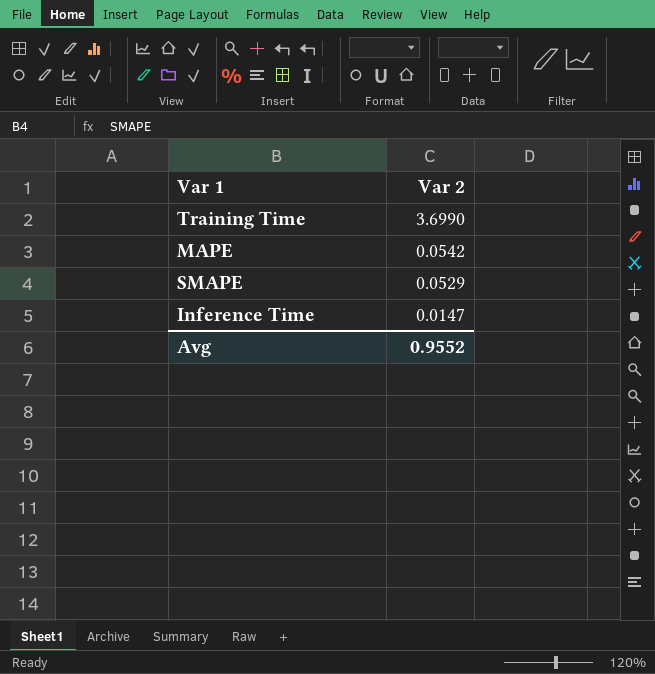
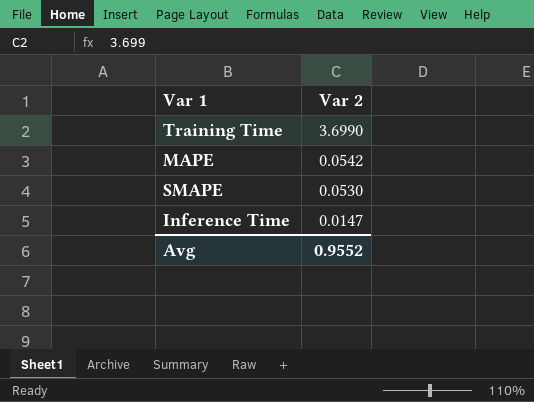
SMAPE | Var 2: 0.0529 -> 0.0530

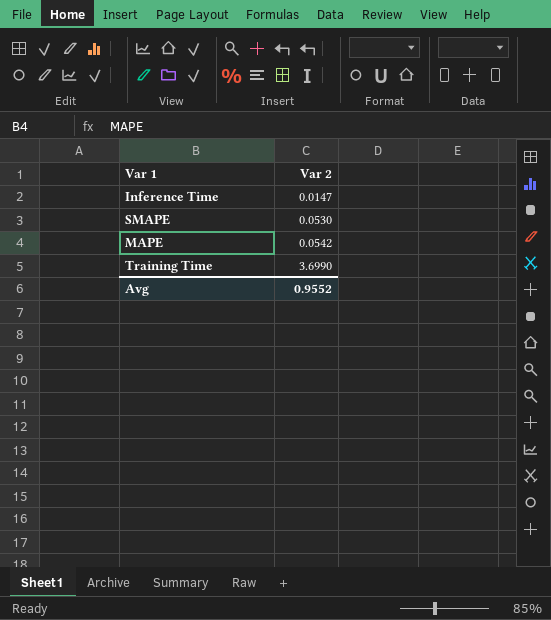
row order: Var 2 descending -> Var 2 ascending

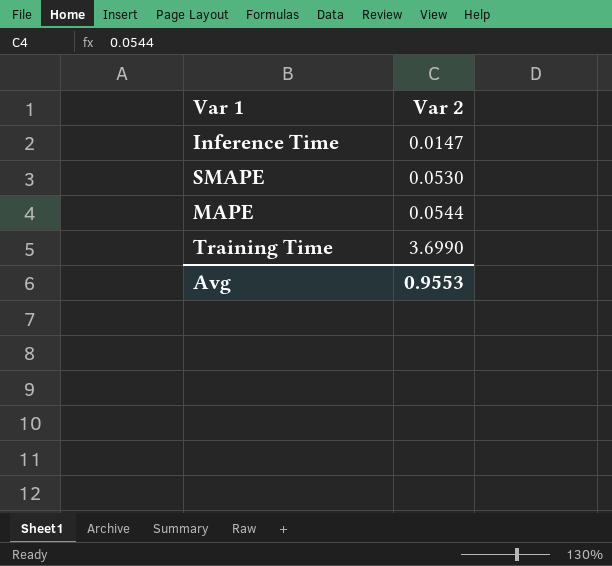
MAPE | Var 2: 0.0542 -> 0.0544
Avg | Var 2: 0.9552 -> 0.9553

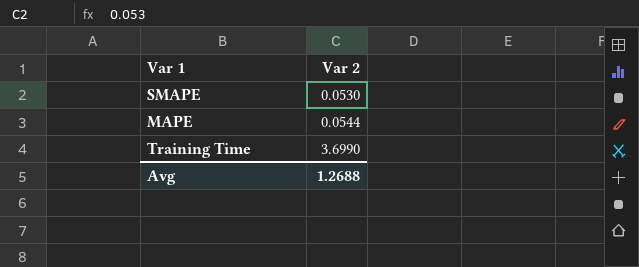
row Inference Time: 0.0147 -> none
Avg | Var 2: 0.9553 -> 1.2688

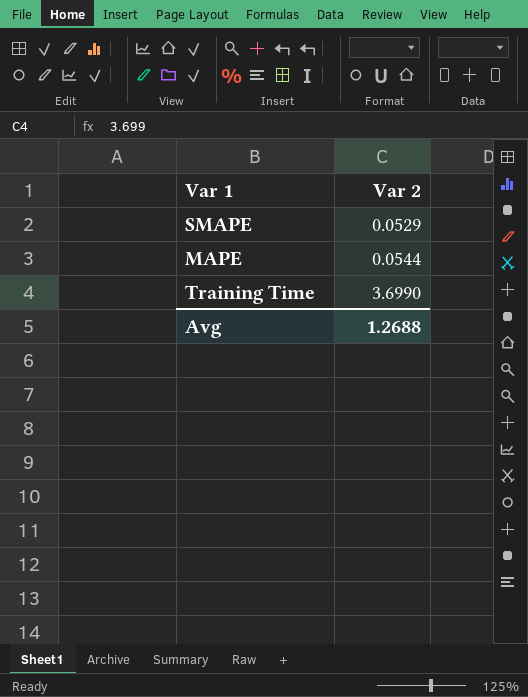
SMAPE | Var 2: 0.0530 -> 0.0529

